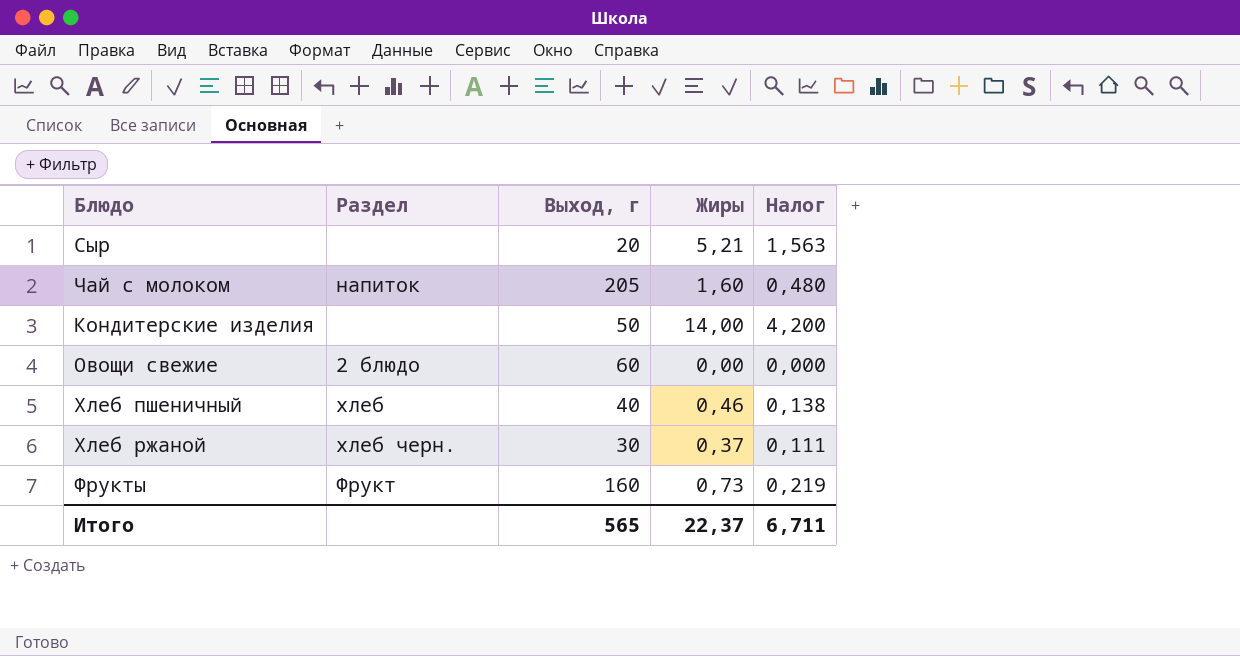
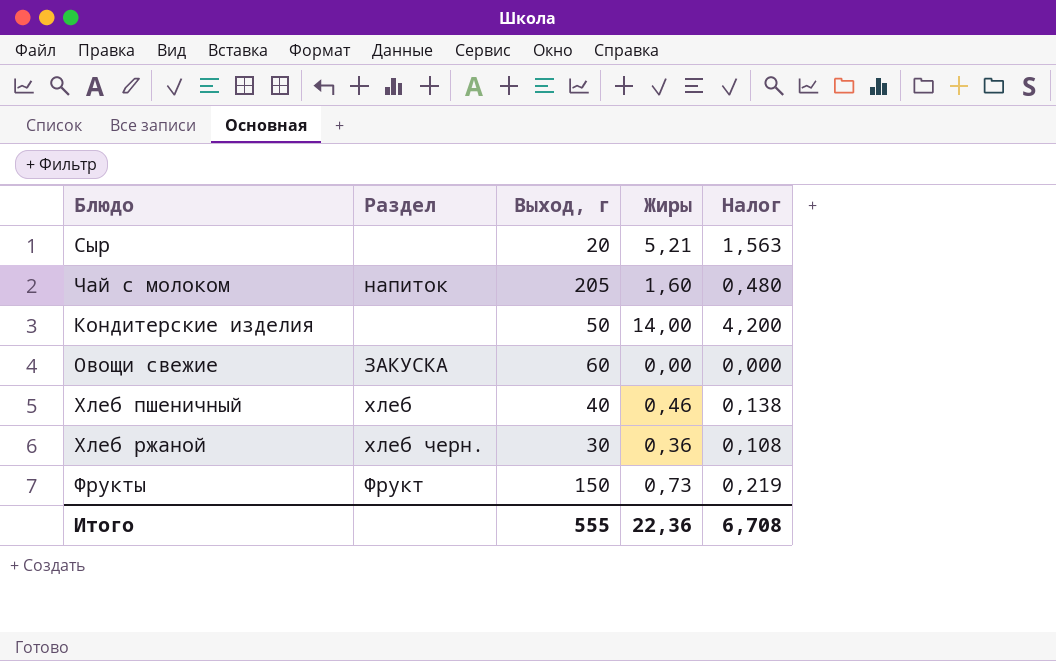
Овощи свежие | Раздел: 2 блюдо -> ЗАКУСКА
Хлеб ржаной | Жиры: 0,37 -> 0,36
Хлеб ржаной | Налог: 0,111 -> 0,108
Фрукты | Выход, г: 160 -> 150
Итого | Выход, г: 565 -> 555
Итого | Жиры: 22,37 -> 22,36
Итого | Налог: 6,711 -> 6,708

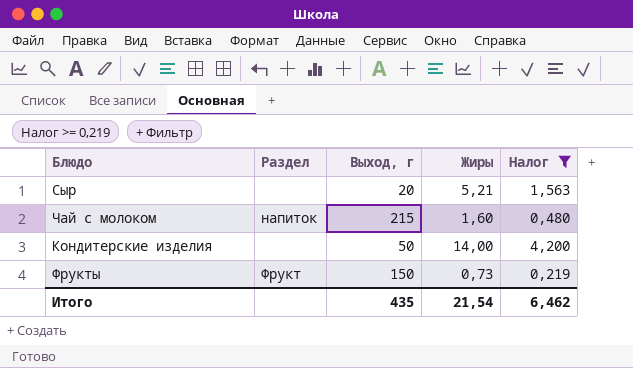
filter: none -> Налог >= 0,219
Чай с молоком | Выход, г: 205 -> 215
Итого | Выход, г: 555 -> 435
Итого | Жиры: 22,36 -> 21,54
Итого | Налог: 6,708 -> 6,462

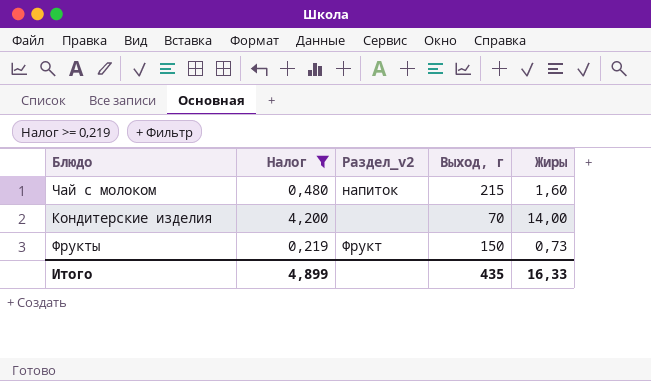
column Налог | position: 5 -> 2
column name: Раздел -> Раздел_v2
row Сыр: none | 20 | 5,21 | 1,563 -> none
Кондитерские изделия | Выход, г: 50 -> 70
Итого | Налог: 6,462 -> 4,899
Итого | Жиры: 21,54 -> 16,33

